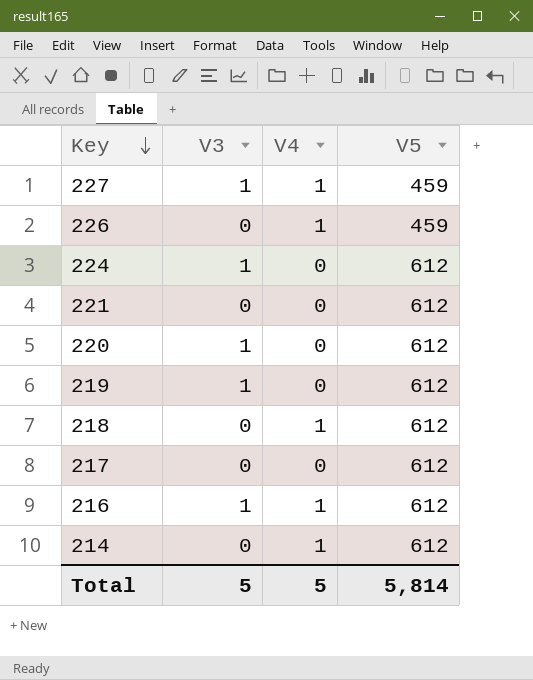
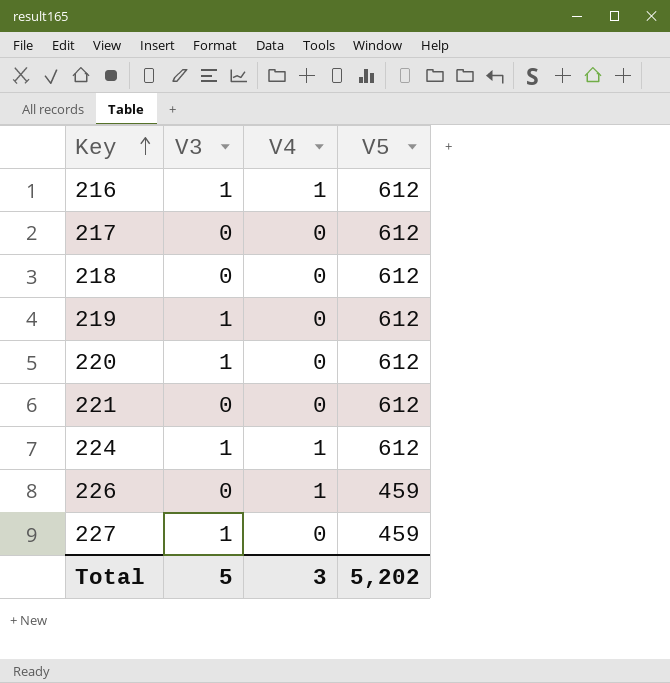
row order: Key descending -> Key ascending
row 214: 0 | 1 | 612 -> none
218 | V4: 1 -> 0
224 | V4: 0 -> 1
227 | V4: 1 -> 0
Total | V4: 5 -> 3
Total | V5: 5,814 -> 5,202

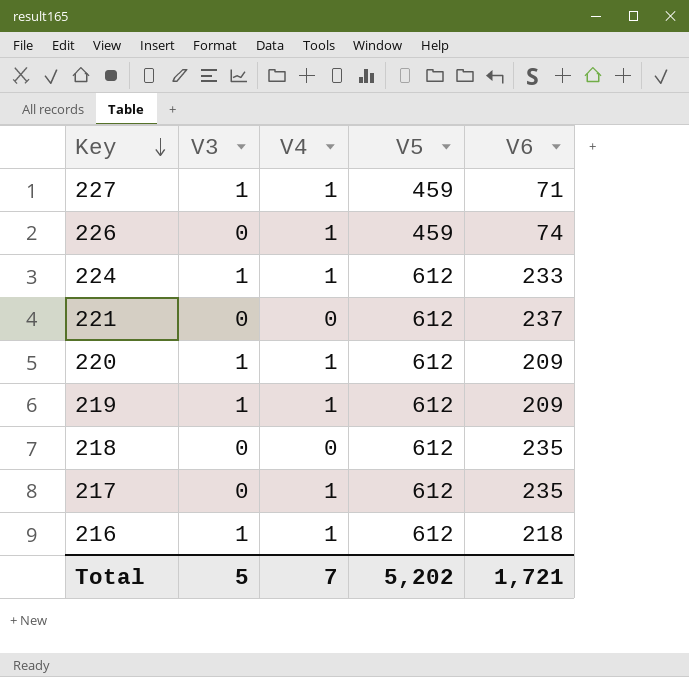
row order: Key ascending -> Key descending
column V6 | position: none -> 5
227 | V4: 0 -> 1
220 | V4: 0 -> 1
219 | V4: 0 -> 1
217 | V4: 0 -> 1
Total | V4: 3 -> 7

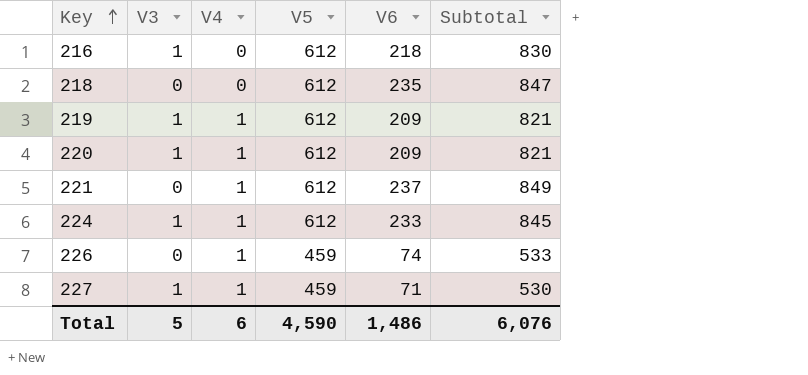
row order: Key descending -> Key ascending
column Subtotal | formula: none -> [V5] + [V6]
row 217: 0 | 1 | 612 | 235 -> none
216 | V4: 1 -> 0
221 | V4: 0 -> 1
Total | V4: 7 -> 6
Total | V5: 5,202 -> 4,590
Total | V6: 1,721 -> 1,486

